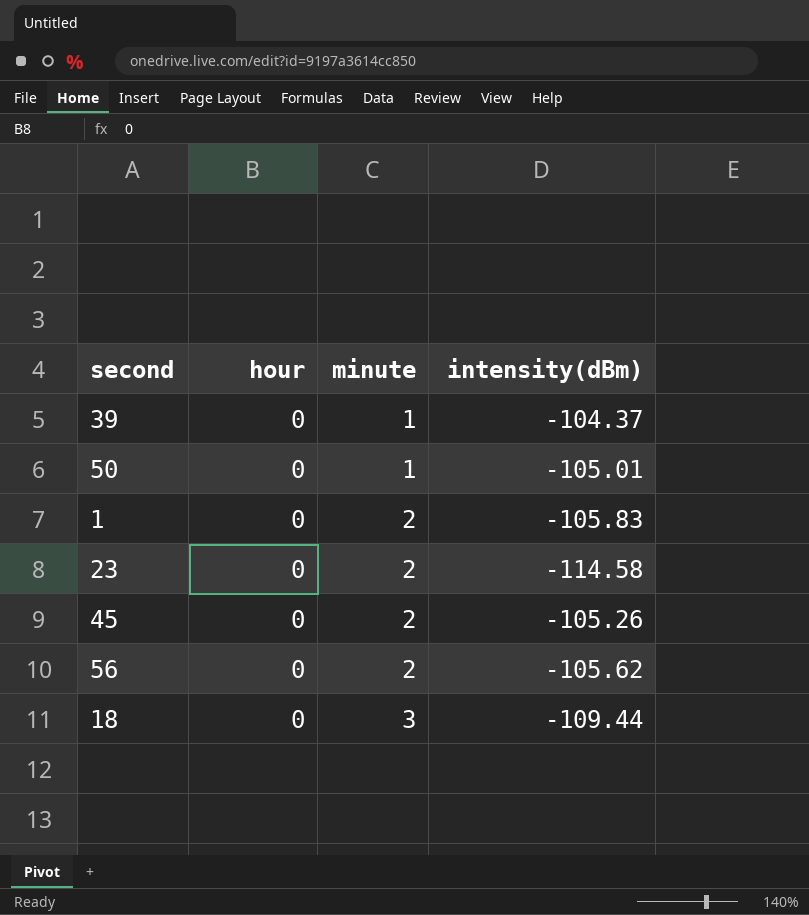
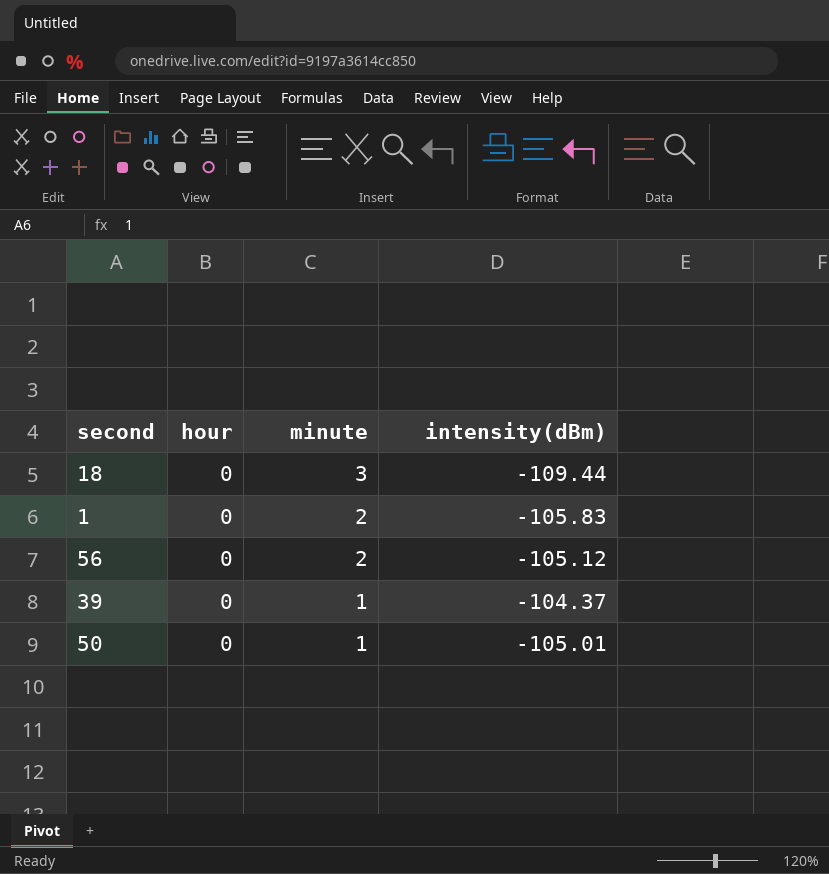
row order: minute ascending -> minute descending
row 23: 0 | 2 | -114.58 -> none
row 45: 0 | 2 | -105.26 -> none
56 | intensity(dBm): -105.62 -> -105.12

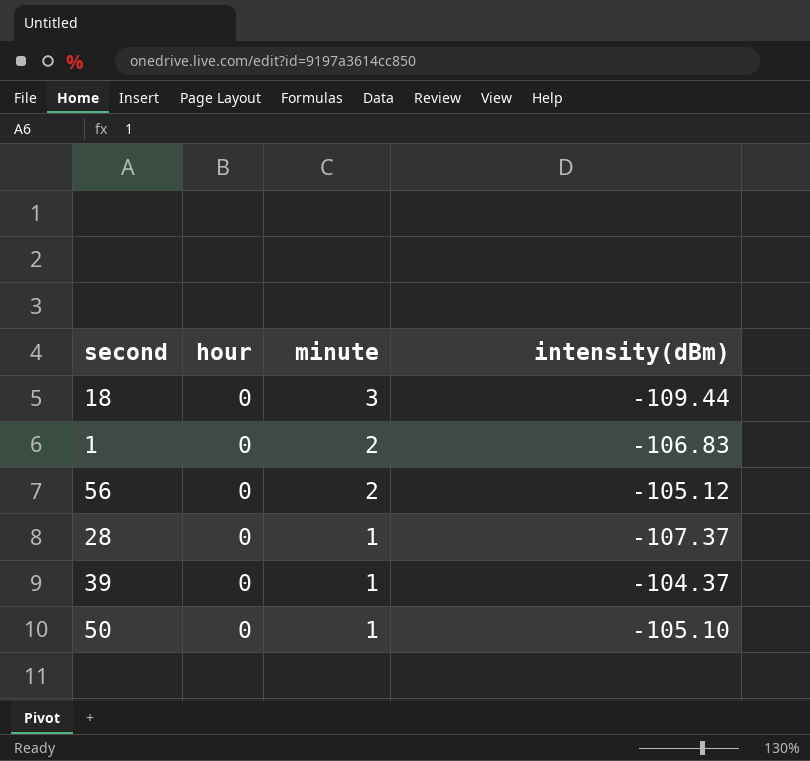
1 | intensity(dBm): -105.83 -> -106.83
row 28: none -> 0 | 1 | -107.37
50 | intensity(dBm): -105.01 -> -105.10

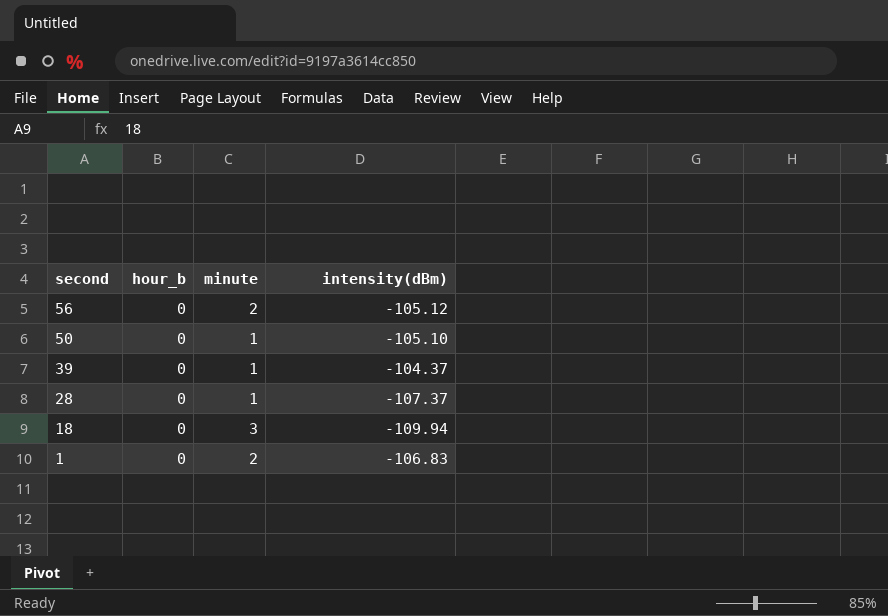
row order: minute descending -> second descending
column name: hour -> hour_b
18 | intensity(dBm): -109.44 -> -109.94

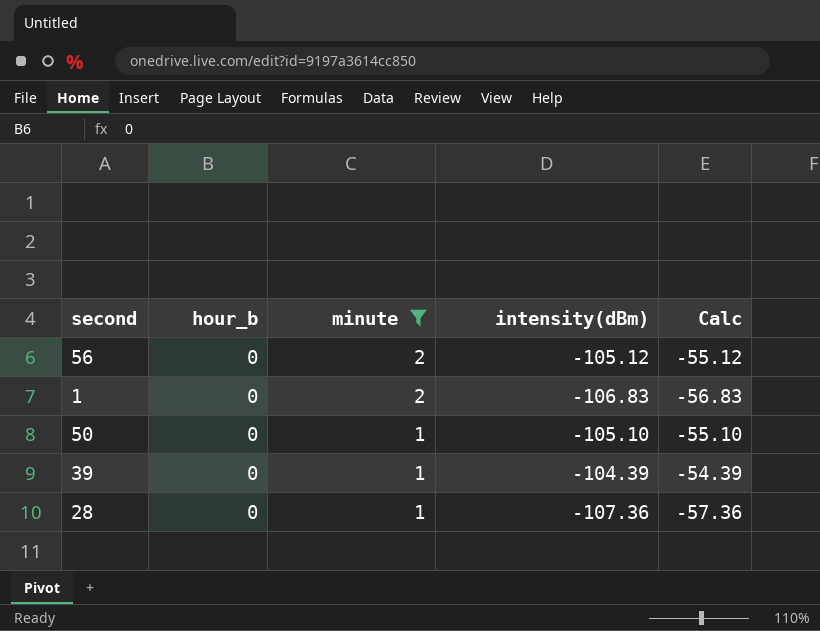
filter: none -> minute != 3
row order: second descending -> minute descending
column Calc | formula: none -> [intensity(dBm)] + 50
39 | intensity(dBm): -104.37 -> -104.39
28 | intensity(dBm): -107.37 -> -107.36

